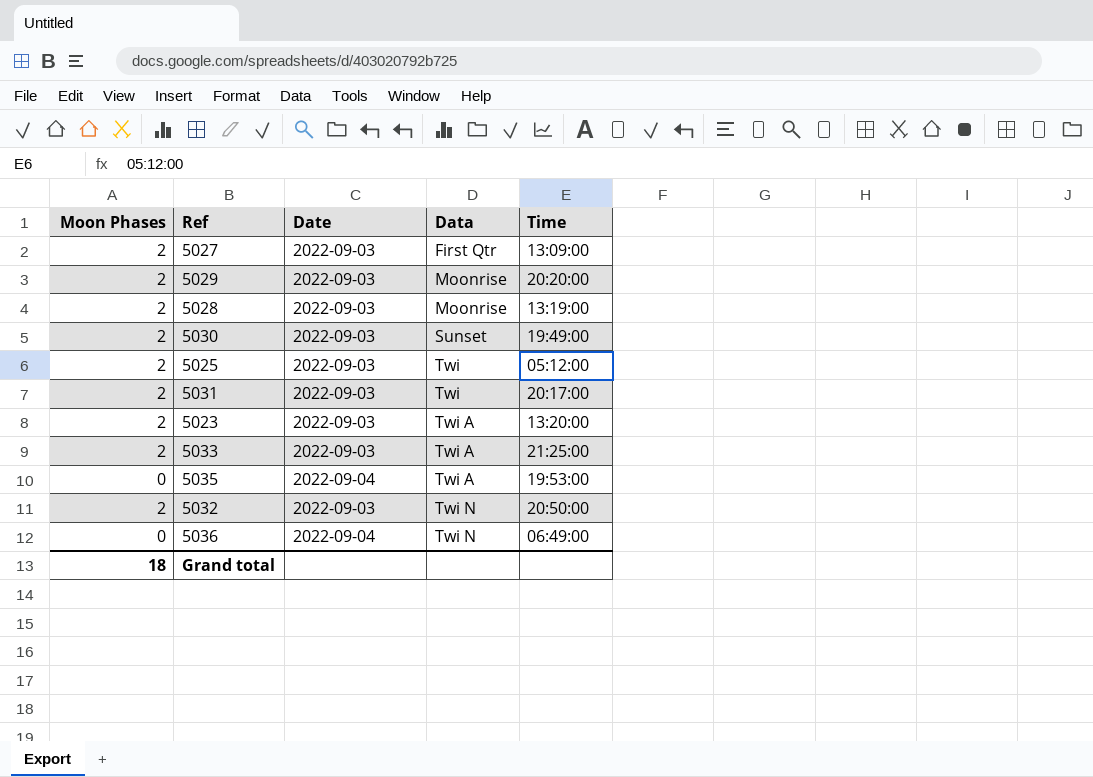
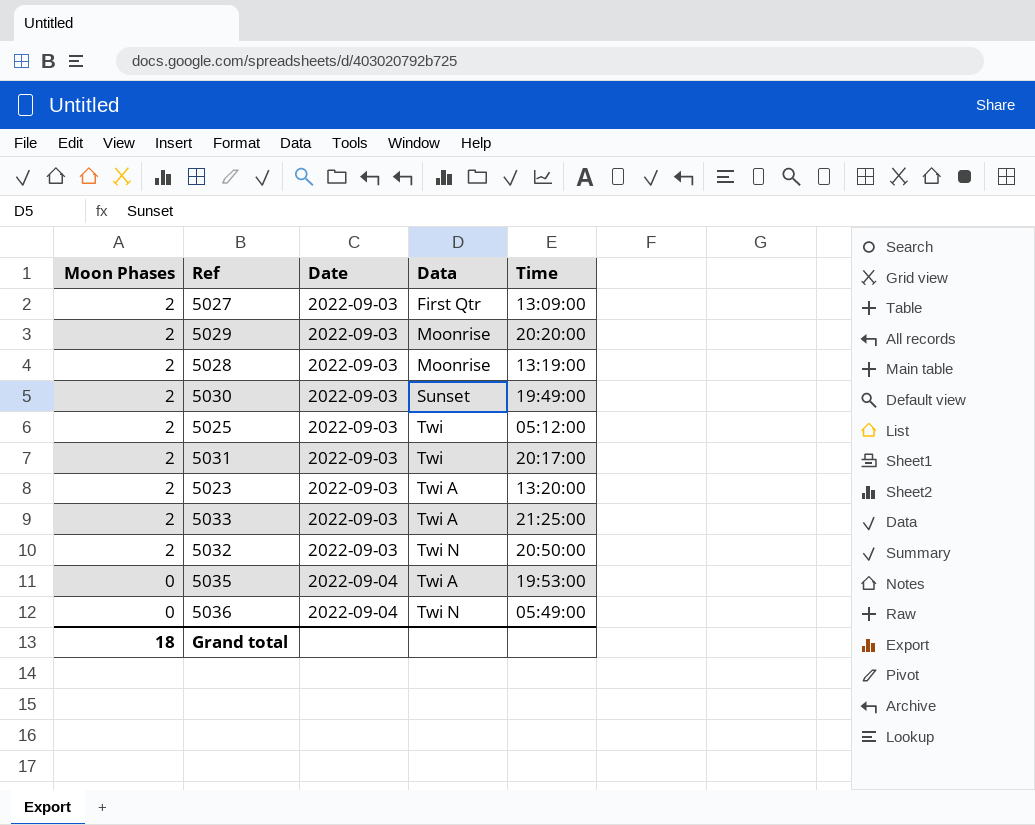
row order: Data ascending -> Moon Phases descending
5036 | Time: 06:49:00 -> 05:49:00

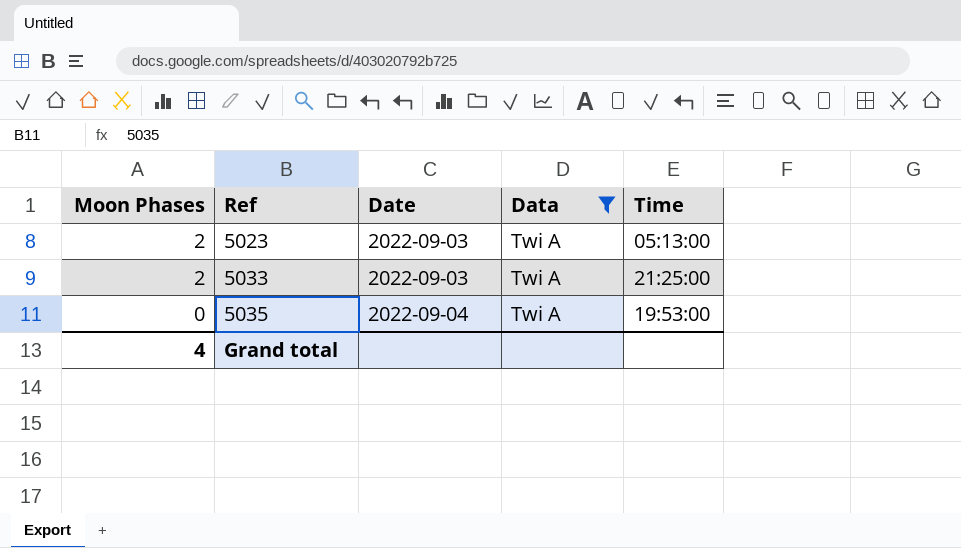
filter: none -> Data = Twi A
5023 | Time: 13:20:00 -> 05:13:00
Grand total | Moon Phases: 18 -> 4

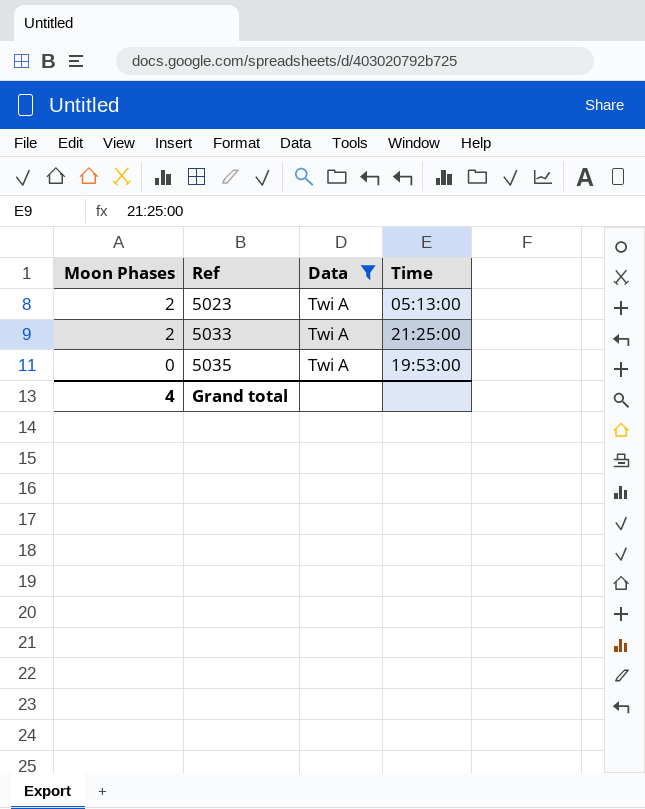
column Date | position: 3 -> none

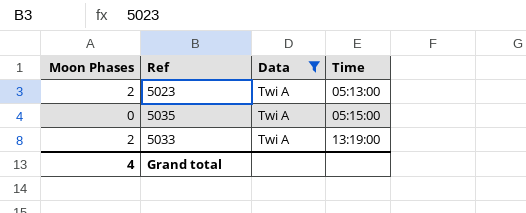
row order: Moon Phases descending -> Time ascending
5035 | Time: 19:53:00 -> 05:15:00
5033 | Time: 21:25:00 -> 13:19:00

